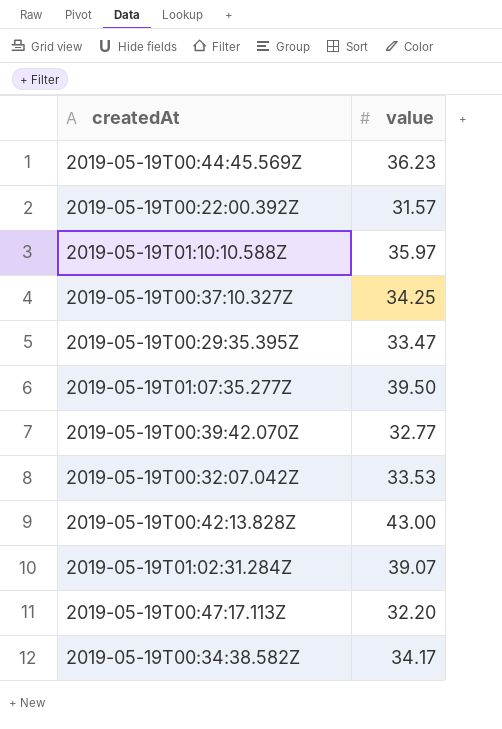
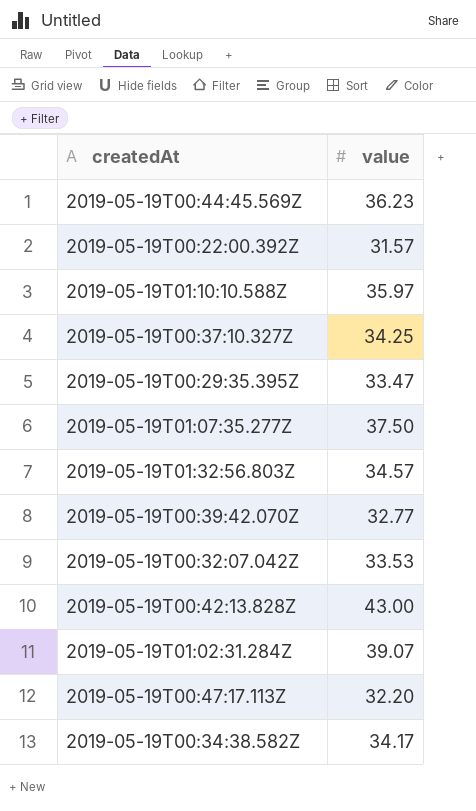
2019-05-19T01:07:35.277Z | value: 39.50 -> 37.50
row 2019-05-19T01:32:56.803Z: none -> 34.57

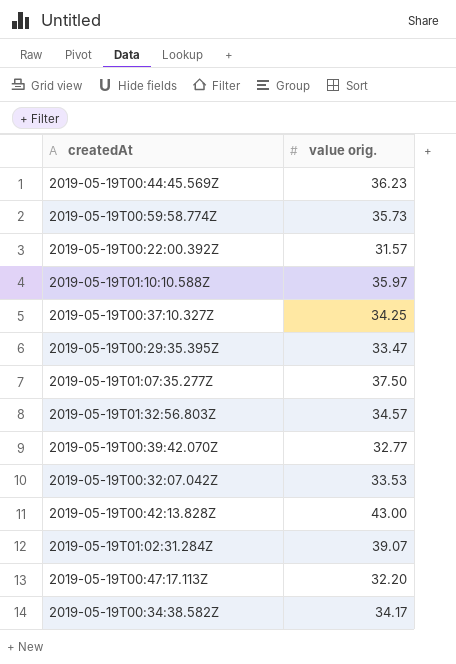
column name: value -> value orig.
row 2019-05-19T00:59:58.774Z: none -> 35.73

